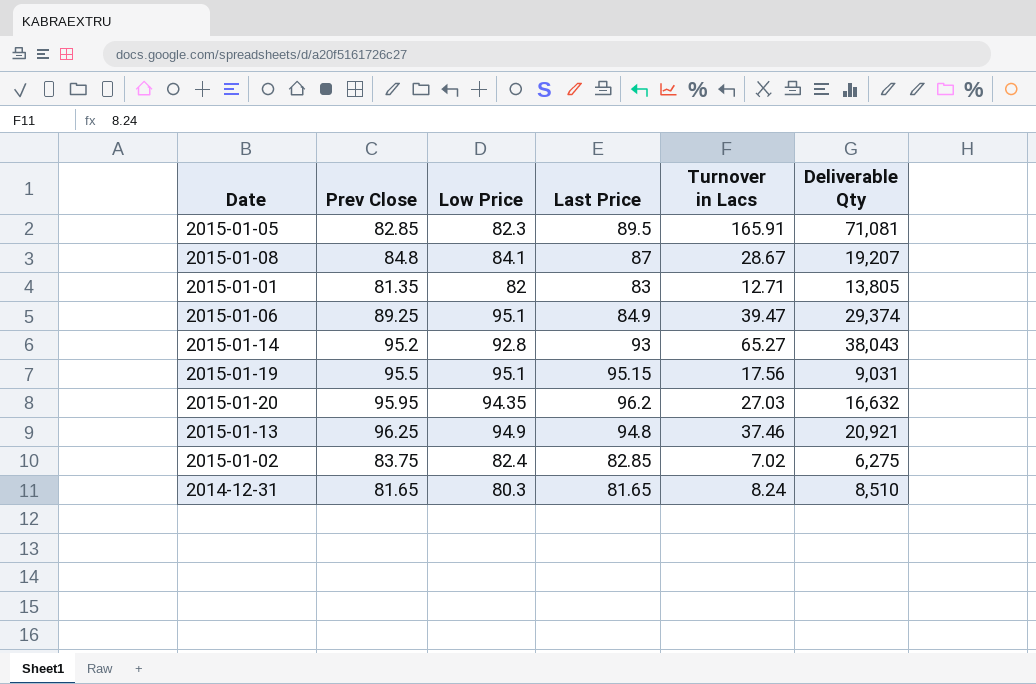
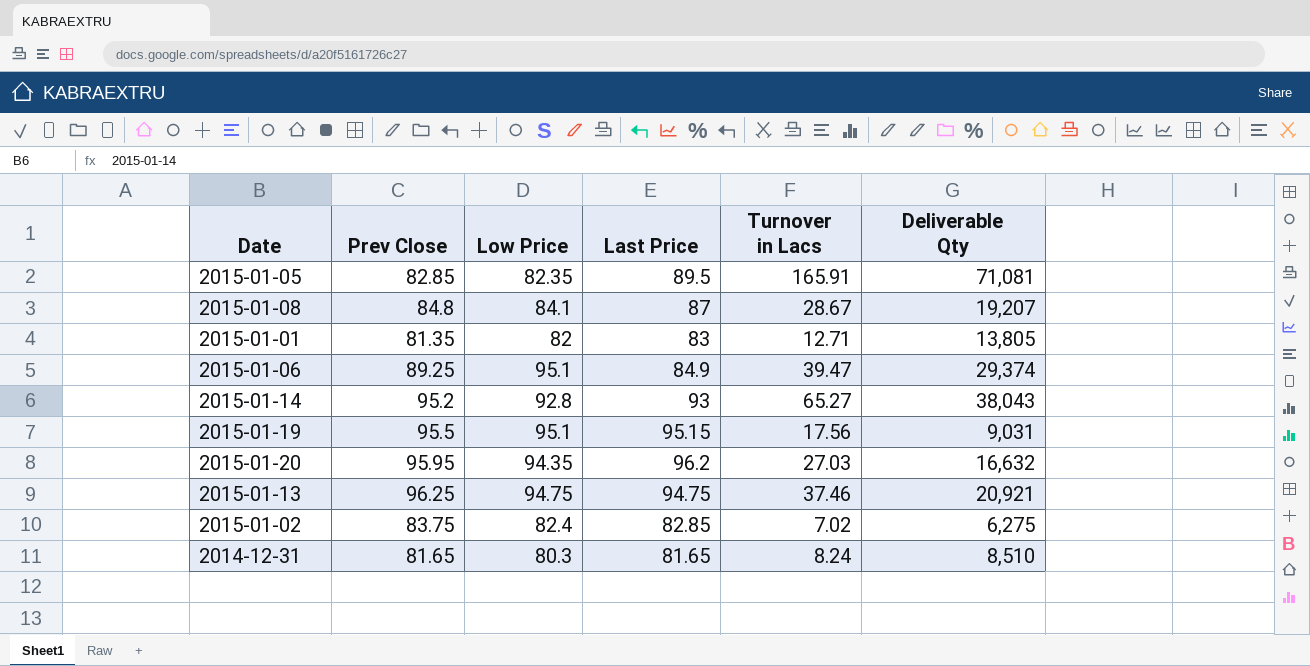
2015-01-05 | Low Price: 82.3 -> 82.35
2015-01-13 | Low Price: 94.9 -> 94.75
2015-01-13 | Last Price: 94.8 -> 94.75

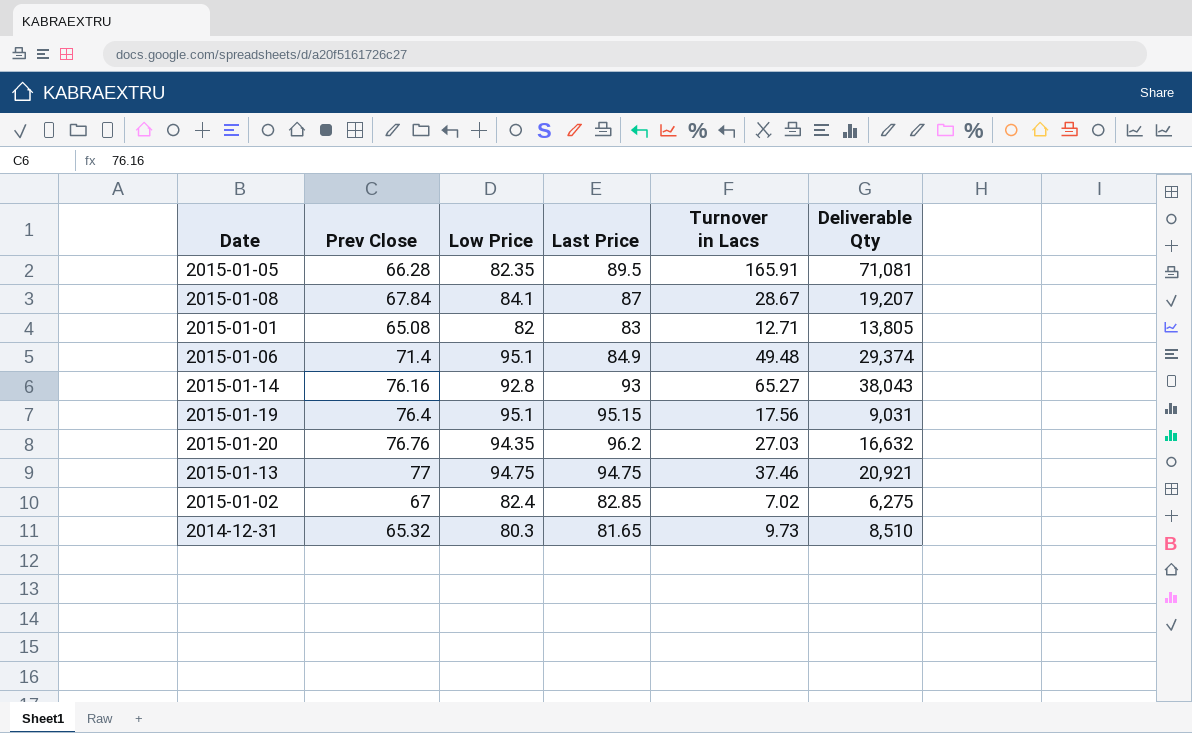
2015-01-05 | Prev Close: 82.85 -> 66.28
2015-01-08 | Prev Close: 84.8 -> 67.84
2015-01-01 | Prev Close: 81.35 -> 65.08
2015-01-06 | Prev Close: 89.25 -> 71.4
2015-01-06 | Turnover in Lacs: 39.47 -> 49.48
2015-01-14 | Prev Close: 95.2 -> 76.16
2015-01-19 | Prev Close: 95.5 -> 76.4
2015-01-20 | Prev Close: 95.95 -> 76.76
2015-01-13 | Prev Close: 96.25 -> 77
2015-01-02 | Prev Close: 83.75 -> 67
2014-12-31 | Prev Close: 81.65 -> 65.32
2014-12-31 | Turnover in Lacs: 8.24 -> 9.73

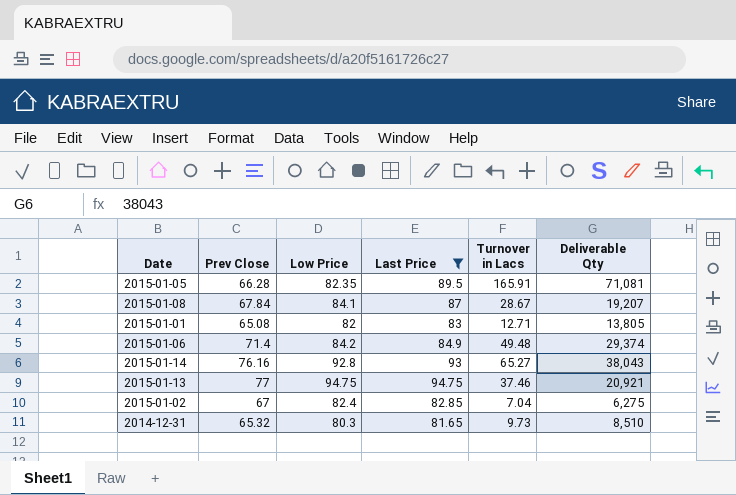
filter: none -> Last Price <= 94.75
2015-01-06 | Low Price: 95.1 -> 84.2
2015-01-02 | Turnover in Lacs: 7.02 -> 7.04

